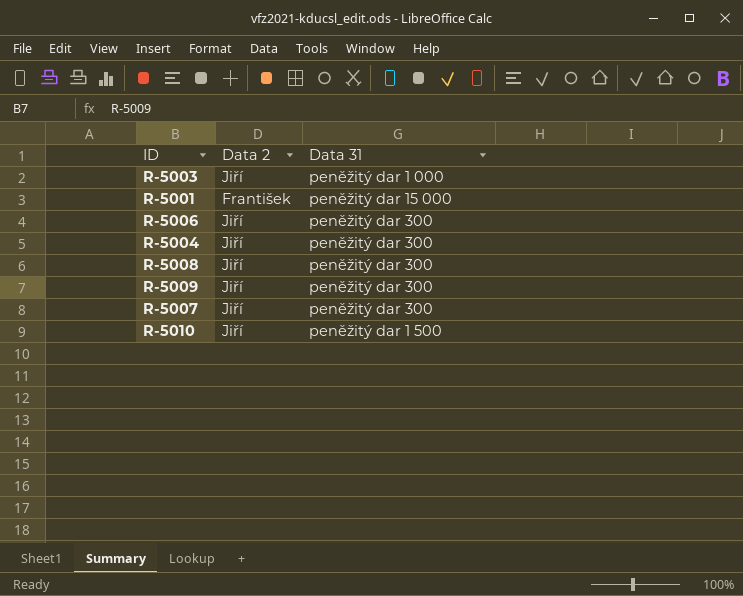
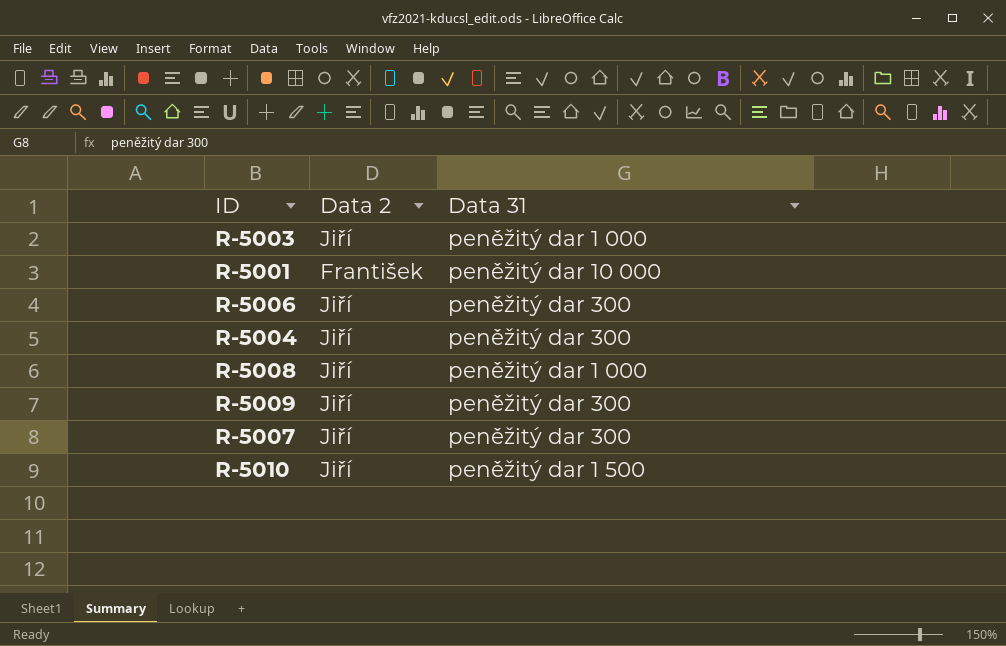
R-5001 | Data 31: peněžitý dar 15 000 -> peněžitý dar 10 000
R-5008 | Data 31: peněžitý dar 300 -> peněžitý dar 1 000

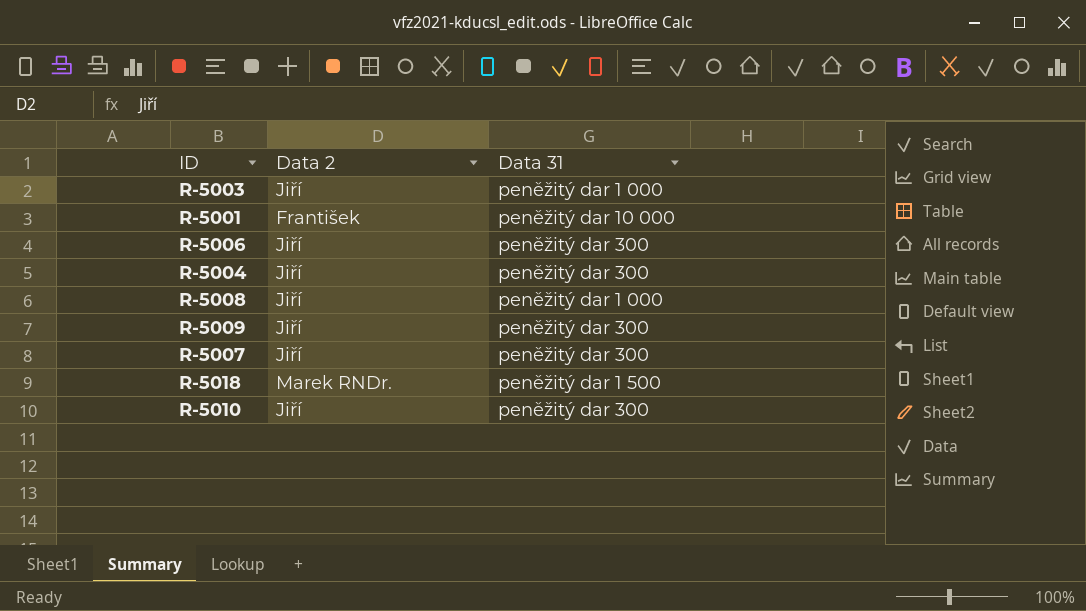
row R-5018: none -> Marek RNDr. | peněžitý dar 1 500
R-5010 | Data 31: peněžitý dar 1 500 -> peněžitý dar 300

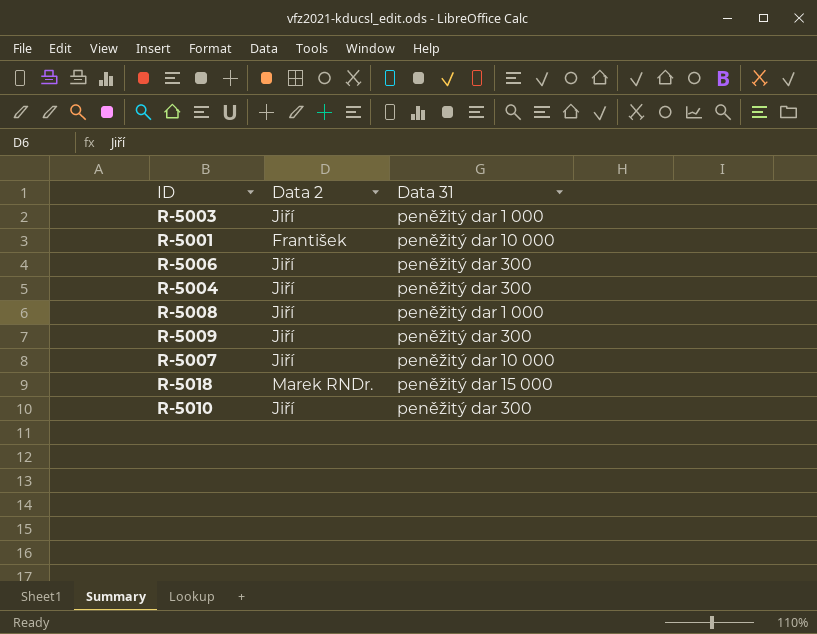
R-5007 | Data 31: peněžitý dar 300 -> peněžitý dar 10 000
R-5018 | Data 31: peněžitý dar 1 500 -> peněžitý dar 15 000

